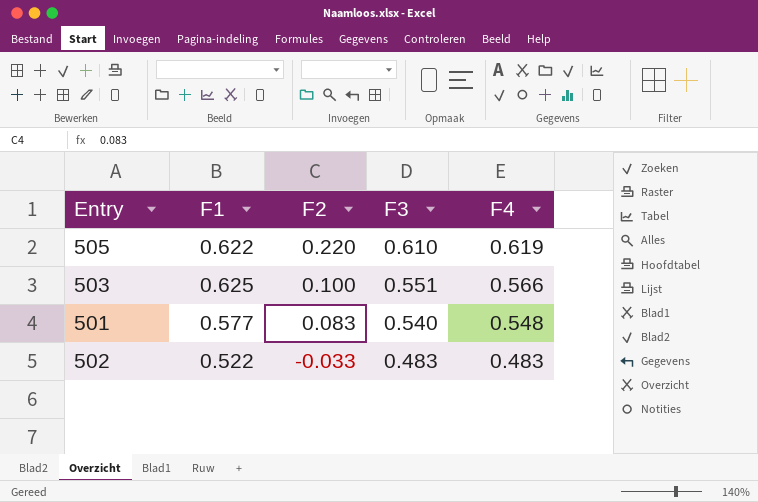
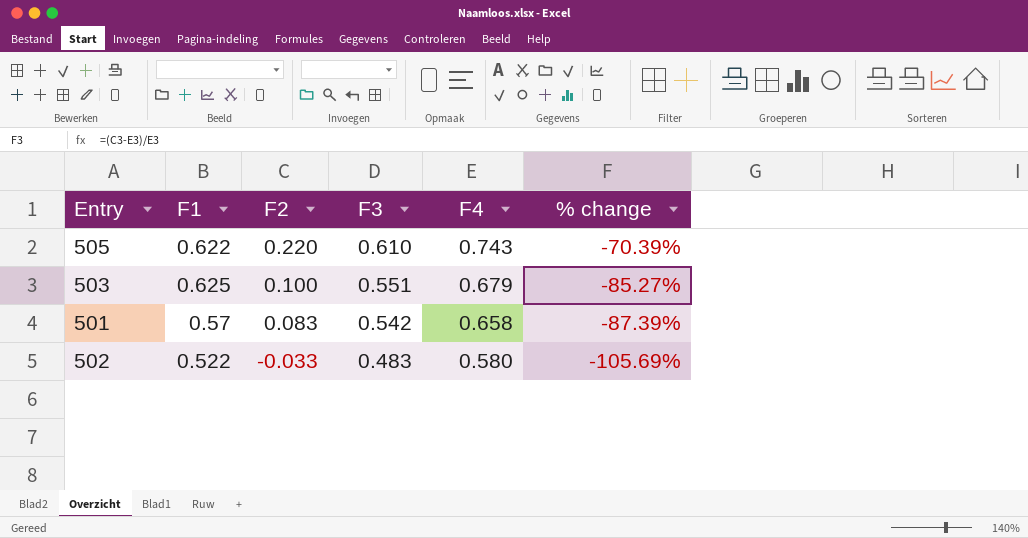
column % change | formula: none -> ([F2] - [F4]) / [F4]
505 | F4: 0.619 -> 0.743
503 | F4: 0.566 -> 0.679
501 | F1: 0.577 -> 0.57
501 | F3: 0.540 -> 0.542
501 | F4: 0.548 -> 0.658
502 | F4: 0.483 -> 0.580

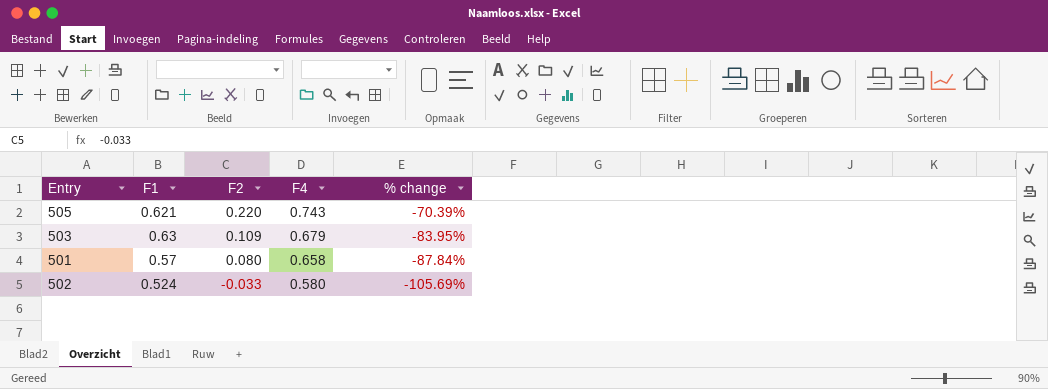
column F3 | position: 4 -> none
505 | F1: 0.622 -> 0.621
503 | F1: 0.625 -> 0.63
503 | F2: 0.100 -> 0.109
503 | % change: -85.27% -> -83.95%
501 | F2: 0.083 -> 0.080
501 | % change: -87.39% -> -87.84%
502 | F1: 0.522 -> 0.524

